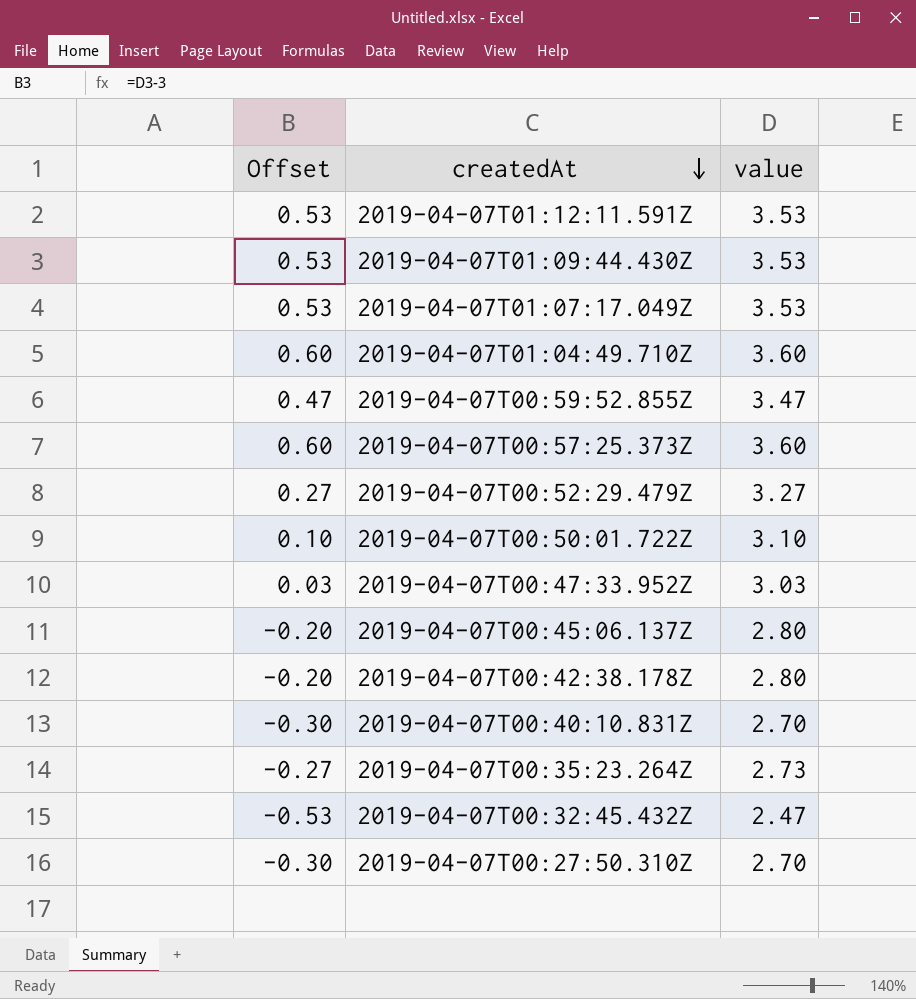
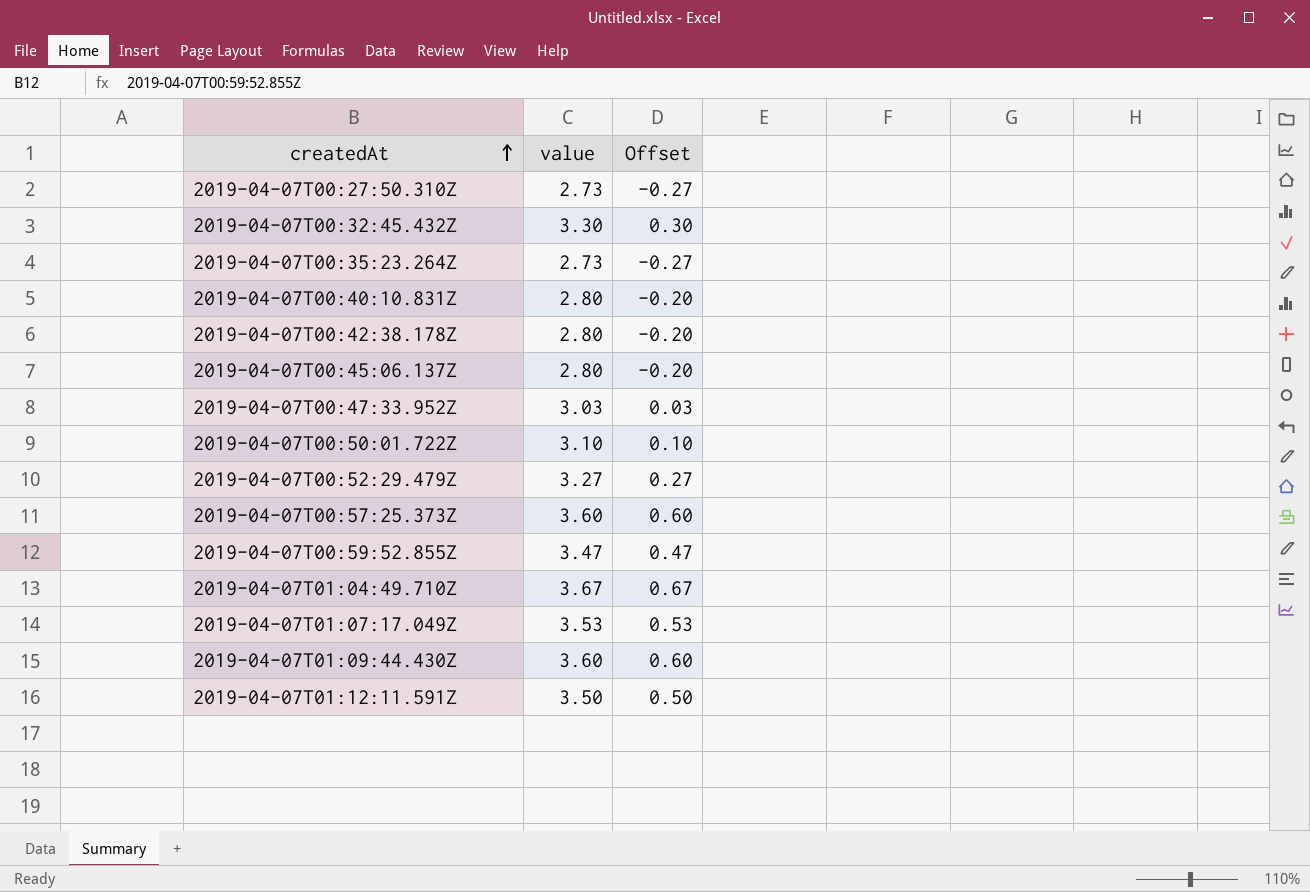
row order: createdAt descending -> createdAt ascending
column Offset | position: 1 -> 3
2019-04-07T00:27:50.310Z | value: 2.70 -> 2.73
2019-04-07T00:27:50.310Z | Offset: -0.30 -> -0.27
2019-04-07T00:32:45.432Z | value: 2.47 -> 3.30
2019-04-07T00:32:45.432Z | Offset: -0.53 -> 0.30
2019-04-07T00:40:10.831Z | value: 2.70 -> 2.80
2019-04-07T00:40:10.831Z | Offset: -0.30 -> -0.20
2019-04-07T01:04:49.710Z | value: 3.60 -> 3.67
2019-04-07T01:04:49.710Z | Offset: 0.60 -> 0.67
2019-04-07T01:09:44.430Z | value: 3.53 -> 3.60
2019-04-07T01:09:44.430Z | Offset: 0.53 -> 0.60
2019-04-07T01:12:11.591Z | value: 3.53 -> 3.50
2019-04-07T01:12:11.591Z | Offset: 0.53 -> 0.50

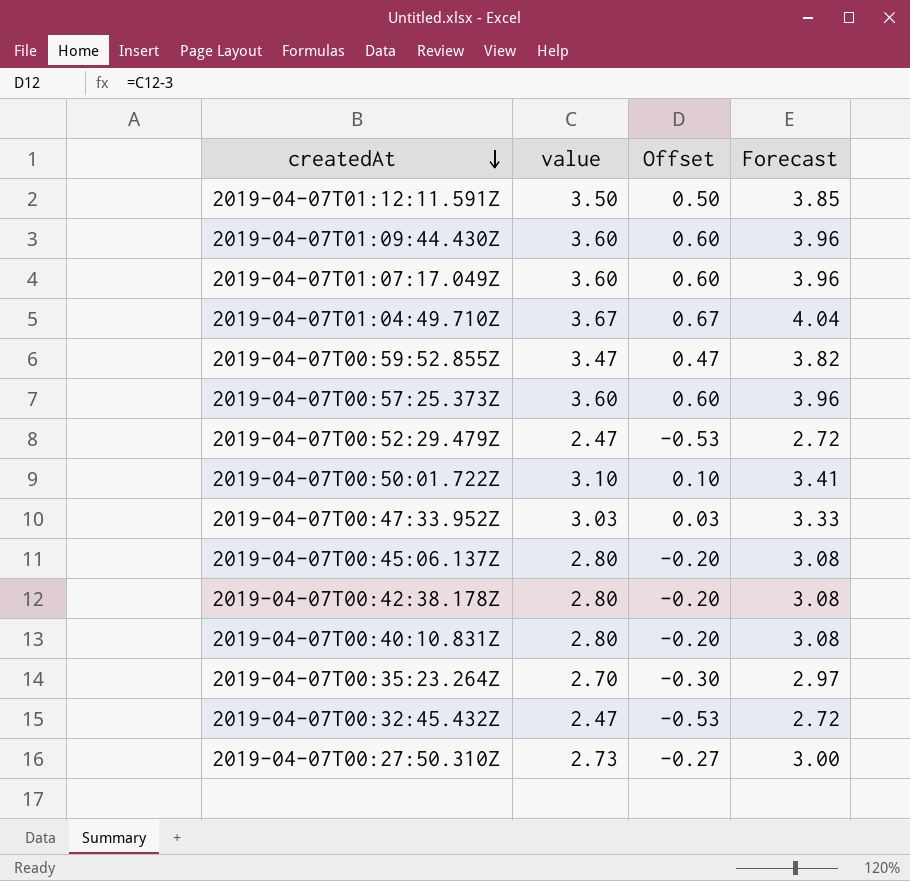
row order: createdAt ascending -> createdAt descending
column Forecast | formula: none -> [value] * 1.1
2019-04-07T01:07:17.049Z | value: 3.53 -> 3.60
2019-04-07T01:07:17.049Z | Offset: 0.53 -> 0.60
2019-04-07T00:52:29.479Z | value: 3.27 -> 2.47
2019-04-07T00:52:29.479Z | Offset: 0.27 -> -0.53
2019-04-07T00:35:23.264Z | value: 2.73 -> 2.70
2019-04-07T00:35:23.264Z | Offset: -0.27 -> -0.30
2019-04-07T00:32:45.432Z | value: 3.30 -> 2.47
2019-04-07T00:32:45.432Z | Offset: 0.30 -> -0.53

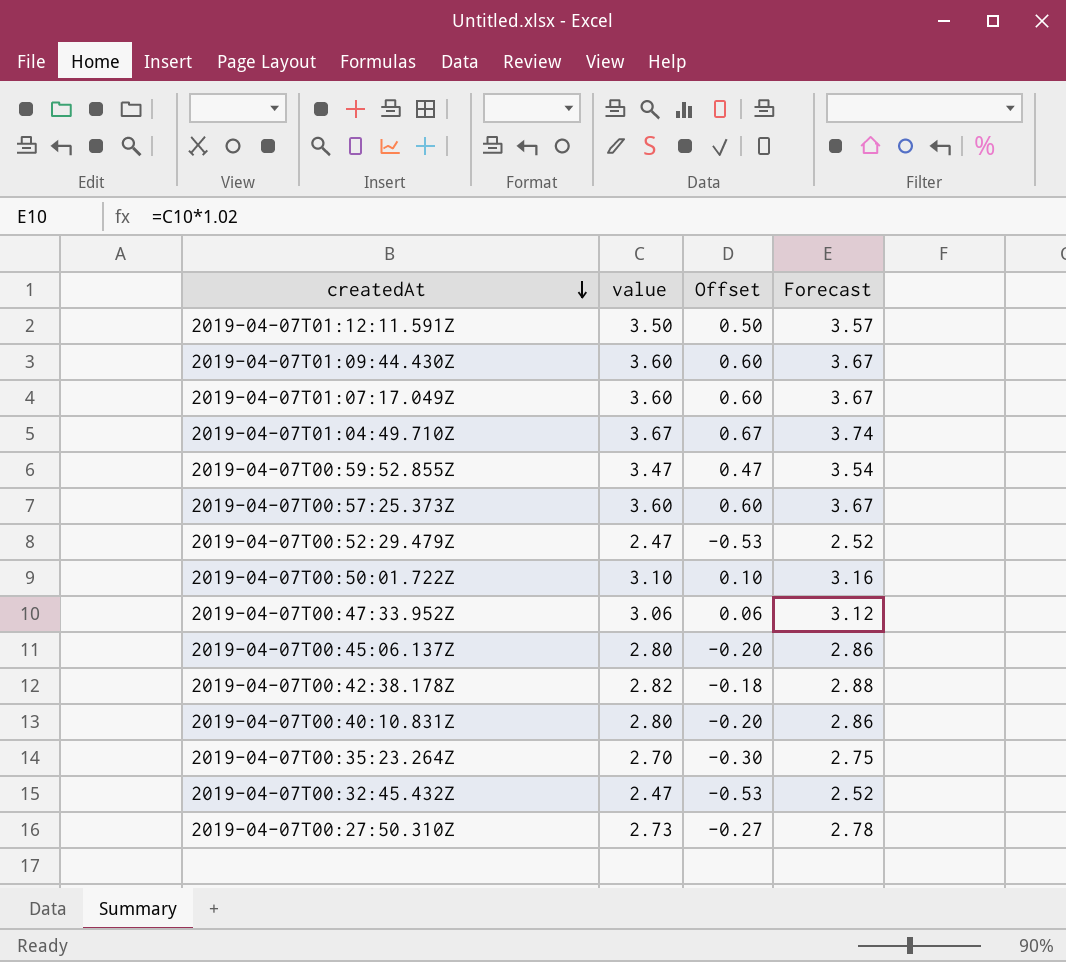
column Forecast | formula: [value] * 1.1 -> [value] * 1.02
2019-04-07T00:47:33.952Z | value: 3.03 -> 3.06
2019-04-07T00:47:33.952Z | Offset: 0.03 -> 0.06
2019-04-07T00:42:38.178Z | value: 2.80 -> 2.82
2019-04-07T00:42:38.178Z | Offset: -0.20 -> -0.18

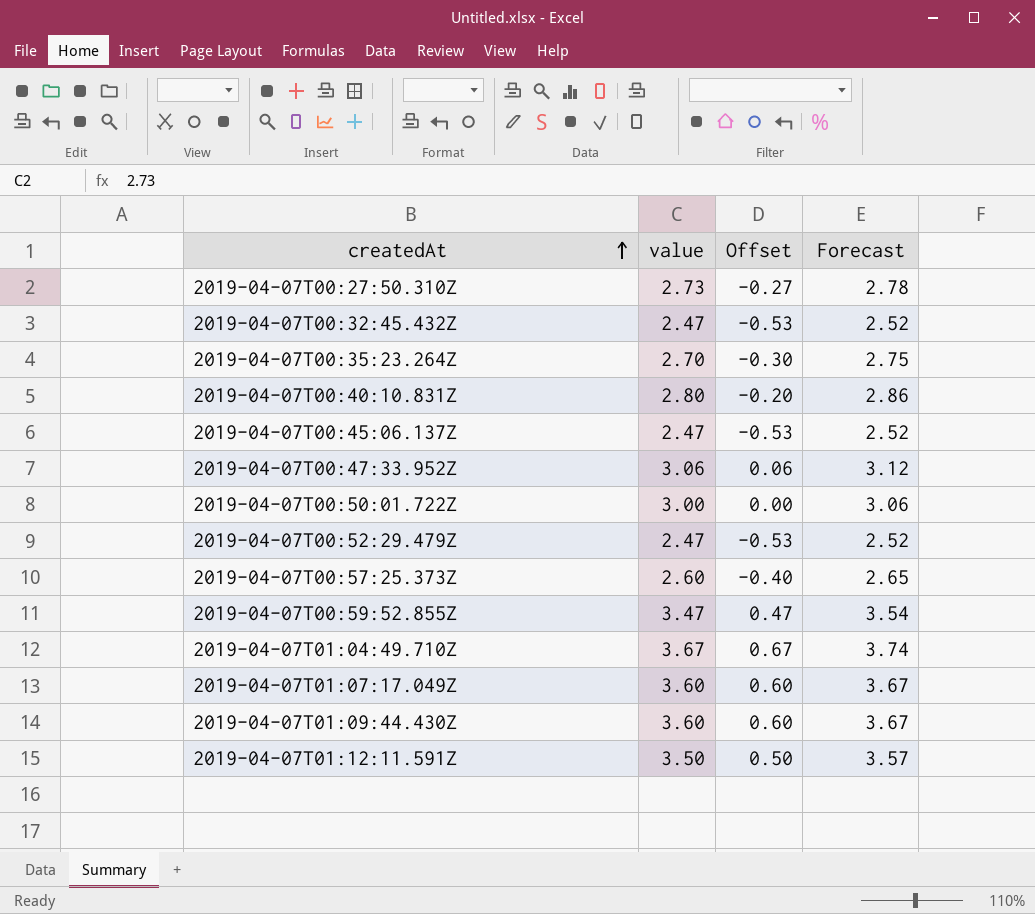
row order: createdAt descending -> createdAt ascending
row 2019-04-07T00:42:38.178Z: 2.82 | -0.18 | 2.88 -> none
2019-04-07T00:45:06.137Z | value: 2.80 -> 2.47
2019-04-07T00:45:06.137Z | Offset: -0.20 -> -0.53
2019-04-07T00:45:06.137Z | Forecast: 2.86 -> 2.52
2019-04-07T00:50:01.722Z | value: 3.10 -> 3.00
2019-04-07T00:50:01.722Z | Offset: 0.10 -> 0.00
2019-04-07T00:50:01.722Z | Forecast: 3.16 -> 3.06
2019-04-07T00:57:25.373Z | value: 3.60 -> 2.60
2019-04-07T00:57:25.373Z | Offset: 0.60 -> -0.40
2019-04-07T00:57:25.373Z | Forecast: 3.67 -> 2.65

